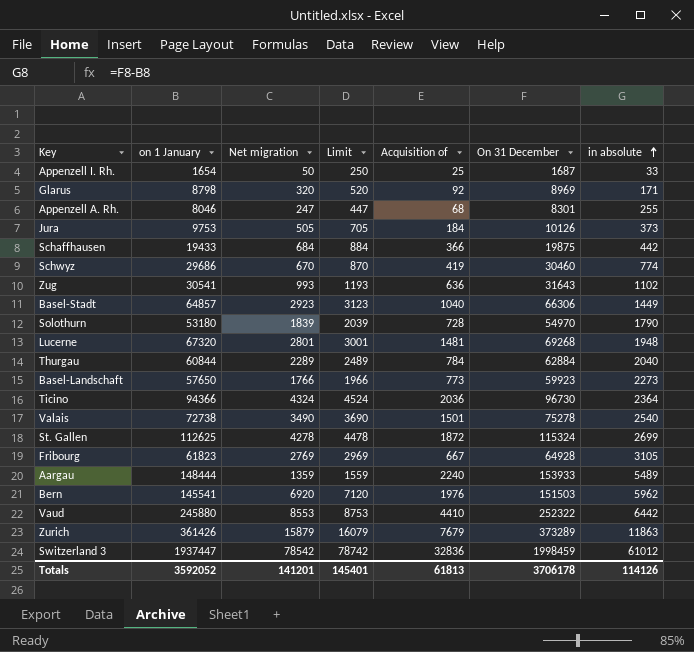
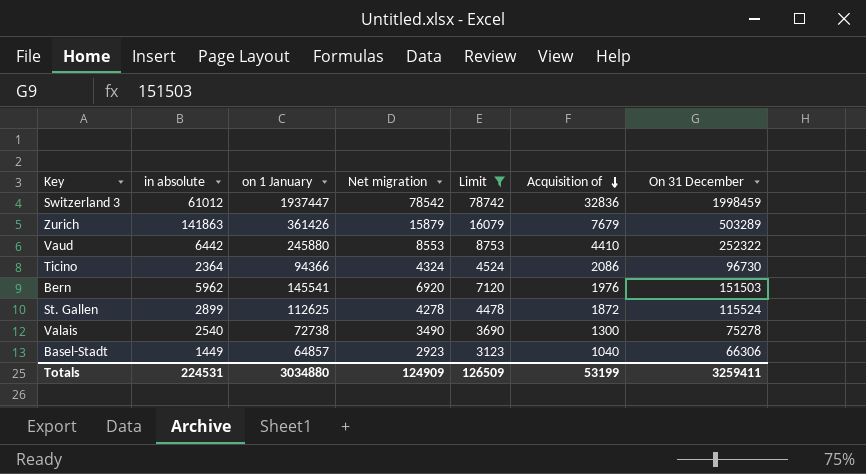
filter: none -> Limit >= 3123
row order: in absolute ascending -> Acquisition of descending
column in absolute | position: 7 -> 2
Zurich | in absolute: 11863 -> 141863
Zurich | On 31 December: 373289 -> 503289
Ticino | Acquisition of: 2036 -> 2086
St. Gallen | in absolute: 2699 -> 2899
St. Gallen | On 31 December: 115324 -> 115524
Valais | Acquisition of: 1501 -> 1300
Totals | in absolute: 114126 -> 224531
Totals | on 1 January: 3592052 -> 3034880
Totals | Net migration: 141201 -> 124909
Totals | Limit: 145401 -> 126509
Totals | Acquisition of: 61813 -> 53199
Totals | On 31 December: 3706178 -> 3259411

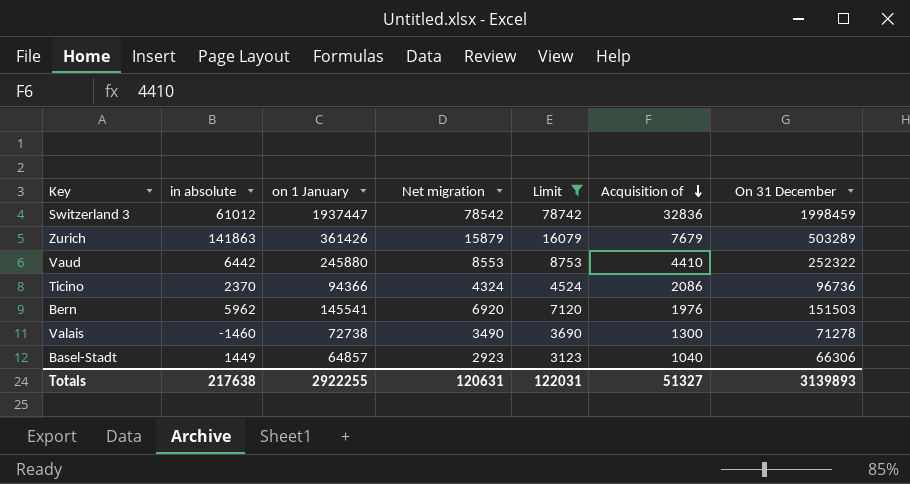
row St. Gallen: 2899 | 112625 | 4278 | 4478 | 1872 | 115524 -> none
Ticino | in absolute: 2364 -> 2370
Ticino | On 31 December: 96730 -> 96736
Valais | in absolute: 2540 -> -1460
Valais | On 31 December: 75278 -> 71278
Totals | in absolute: 224531 -> 217638
Totals | on 1 January: 3034880 -> 2922255
Totals | Net migration: 124909 -> 120631
Totals | Limit: 126509 -> 122031
Totals | Acquisition of: 53199 -> 51327
Totals | On 31 December: 3259411 -> 3139893

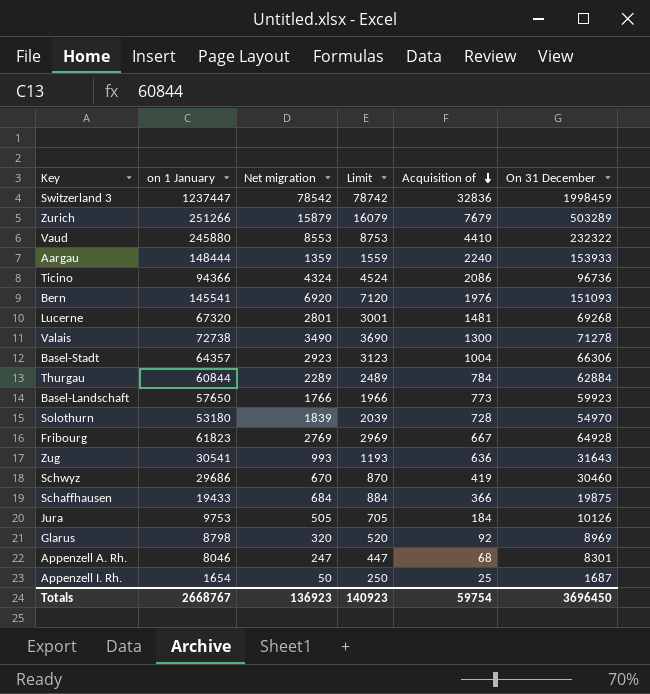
filter: Limit >= 3123 -> none
column in absolute | formula: [On 31 December] - [on 1 January] -> none
Switzerland 3 | on 1 January: 1937447 -> 1237447
Zurich | on 1 January: 361426 -> 251266
Vaud | On 31 December: 252322 -> 232322
Bern | On 31 December: 151503 -> 151093
Basel-Stadt | on 1 January: 64857 -> 64357
Basel-Stadt | Acquisition of: 1040 -> 1004
Totals | on 1 January: 2922255 -> 2668767
Totals | Net migration: 120631 -> 136923
Totals | Limit: 122031 -> 140923
Totals | Acquisition of: 51327 -> 59754
Totals | On 31 December: 3139893 -> 3696450

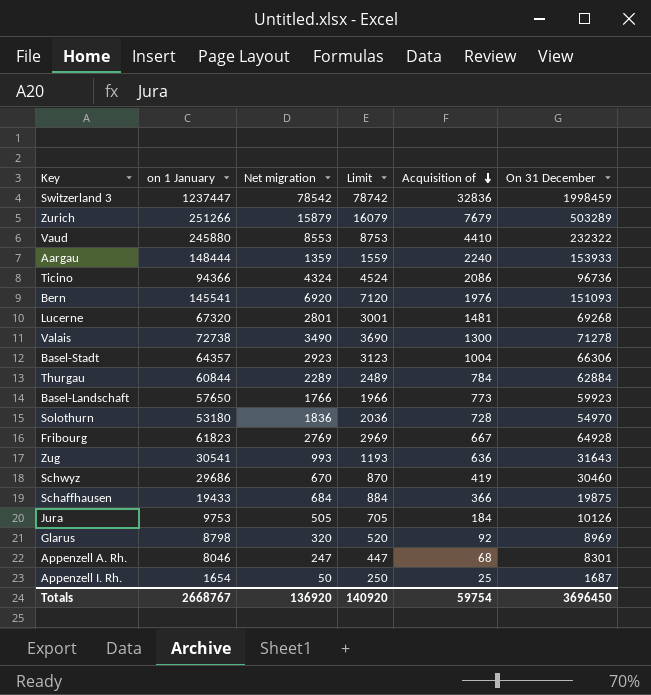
Solothurn | Net migration: 1839 -> 1836
Solothurn | Limit: 2039 -> 2036
Totals | Net migration: 136923 -> 136920
Totals | Limit: 140923 -> 140920

